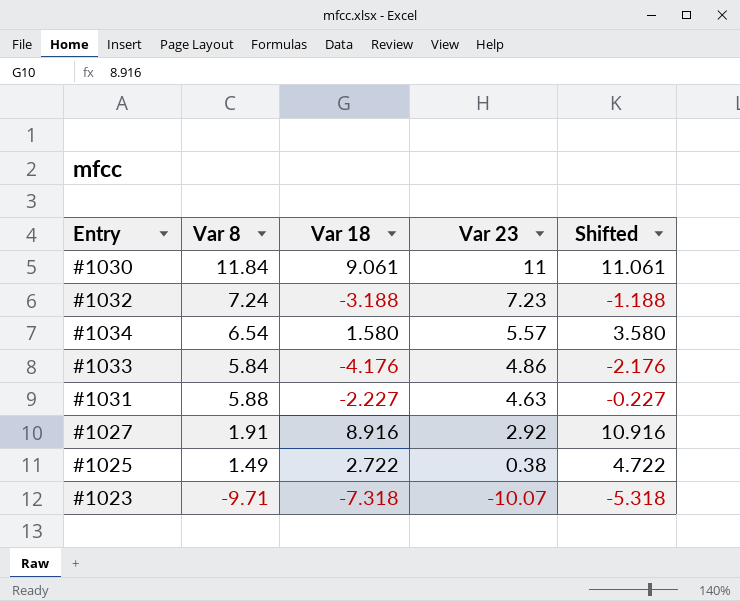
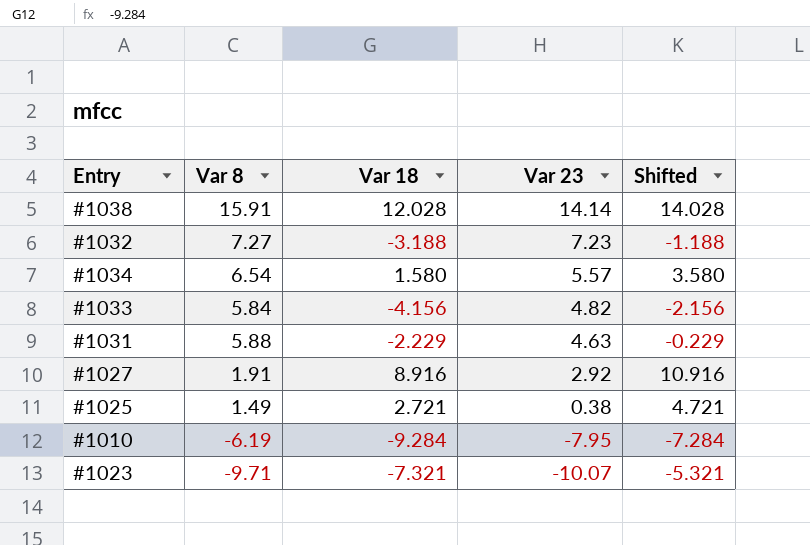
row #1030: 11.84 | 9.061 | 11 | 11.061 -> none
row #1038: none -> 15.91 | 12.028 | 14.14 | 14.028
#1032 | Var 8: 7.24 -> 7.27
#1033 | Var 18: -4.176 -> -4.156
#1033 | Var 23: 4.86 -> 4.82
#1033 | Shifted: -2.176 -> -2.156
#1031 | Var 18: -2.227 -> -2.229
#1031 | Shifted: -0.227 -> -0.229
#1025 | Var 18: 2.722 -> 2.721
#1025 | Shifted: 4.722 -> 4.721
row #1010: none -> -6.19 | -9.284 | -7.95 | -7.284
#1023 | Var 18: -7.318 -> -7.321
#1023 | Shifted: -5.318 -> -5.321

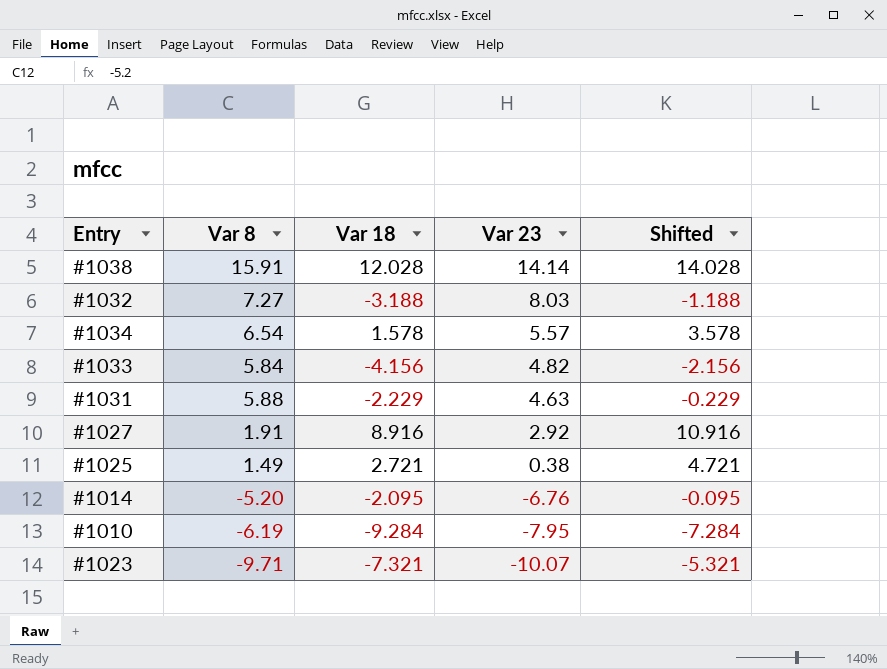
#1032 | Var 23: 7.23 -> 8.03
#1034 | Var 18: 1.580 -> 1.578
#1034 | Shifted: 3.580 -> 3.578
row #1014: none -> -5.20 | -2.095 | -6.76 | -0.095

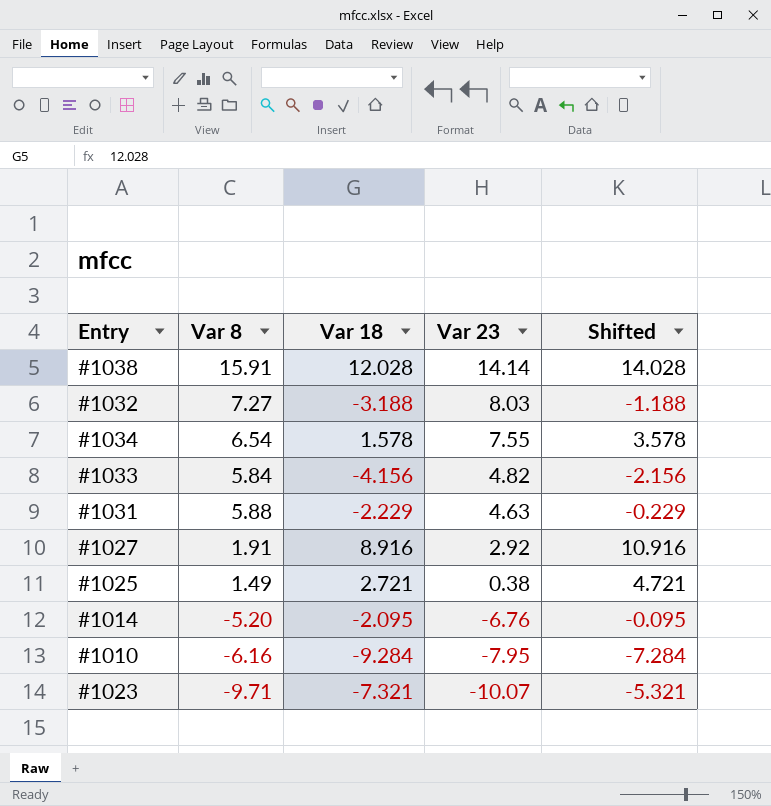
#1034 | Var 23: 5.57 -> 7.55
#1010 | Var 8: -6.19 -> -6.16

